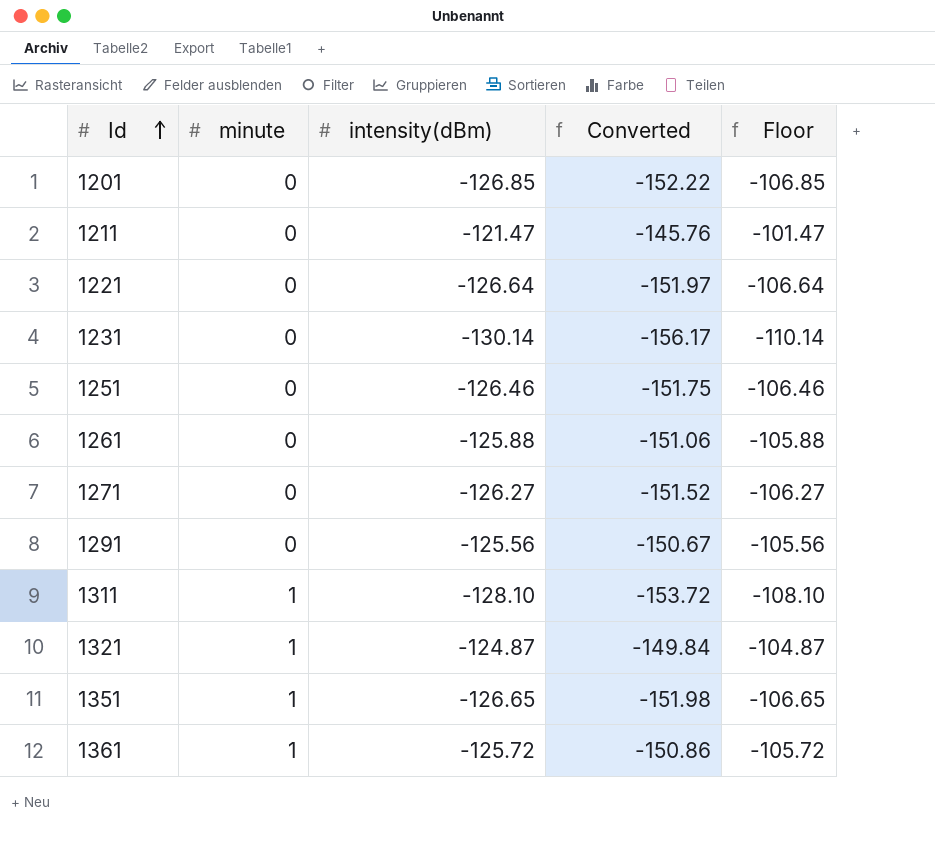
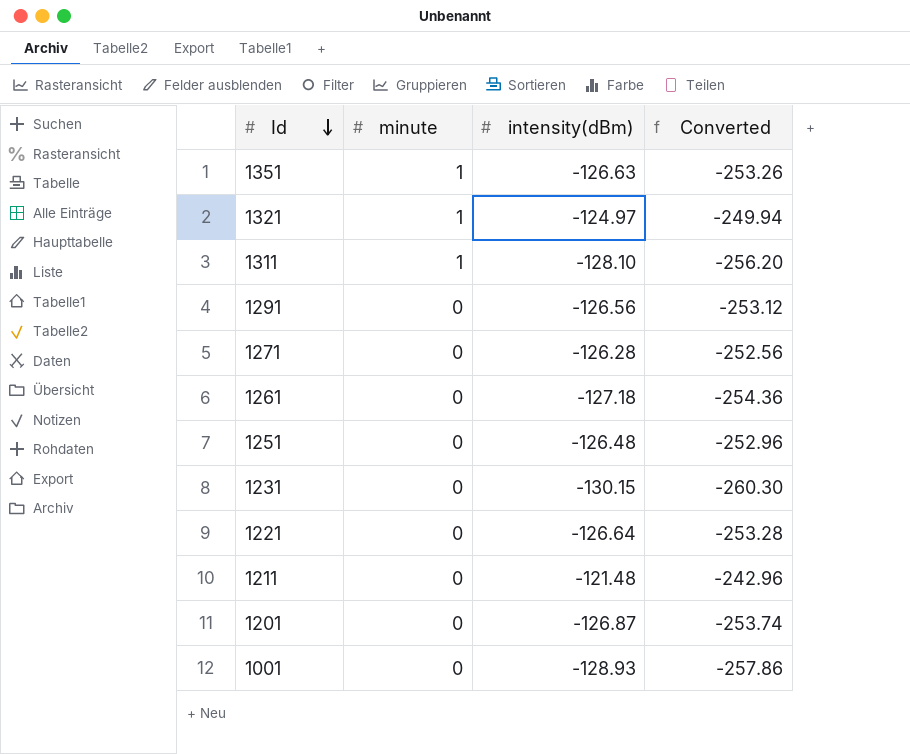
row order: Id ascending -> Id descending
column Floor | formula: [intensity(dBm)] + 20 -> none
column Converted | formula: [intensity(dBm)] * 1.2 -> [intensity(dBm)] * 2
row 1361: 1 | -125.72 | -150.86 | -105.72 -> none
1351 | intensity(dBm): -126.65 -> -126.63
1321 | intensity(dBm): -124.87 -> -124.97
1291 | intensity(dBm): -125.56 -> -126.56
1271 | intensity(dBm): -126.27 -> -126.28
1261 | intensity(dBm): -125.88 -> -127.18
1251 | intensity(dBm): -126.46 -> -126.48
1231 | intensity(dBm): -130.14 -> -130.15
1211 | intensity(dBm): -121.47 -> -121.48
1201 | intensity(dBm): -126.85 -> -126.87
row 1001: none -> 0 | -128.93 | -257.86

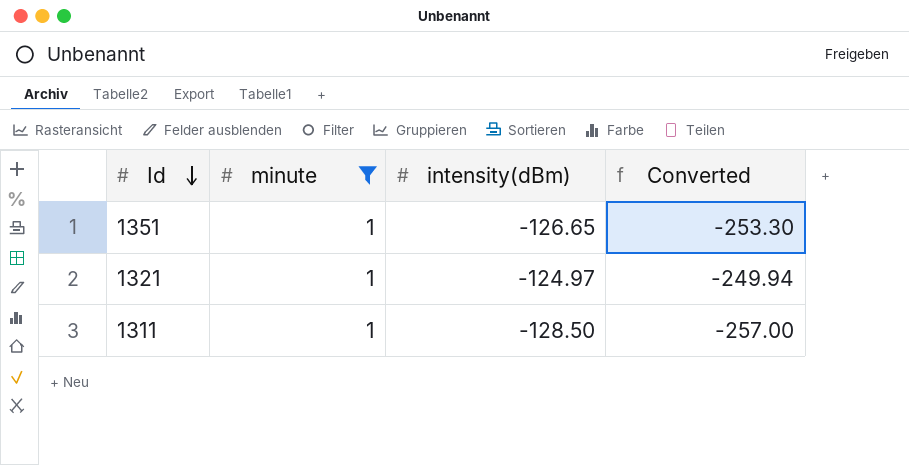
filter: none -> minute = 1
1351 | intensity(dBm): -126.63 -> -126.65
1351 | Converted: -253.26 -> -253.30
1311 | intensity(dBm): -128.10 -> -128.50
1311 | Converted: -256.20 -> -257.00

